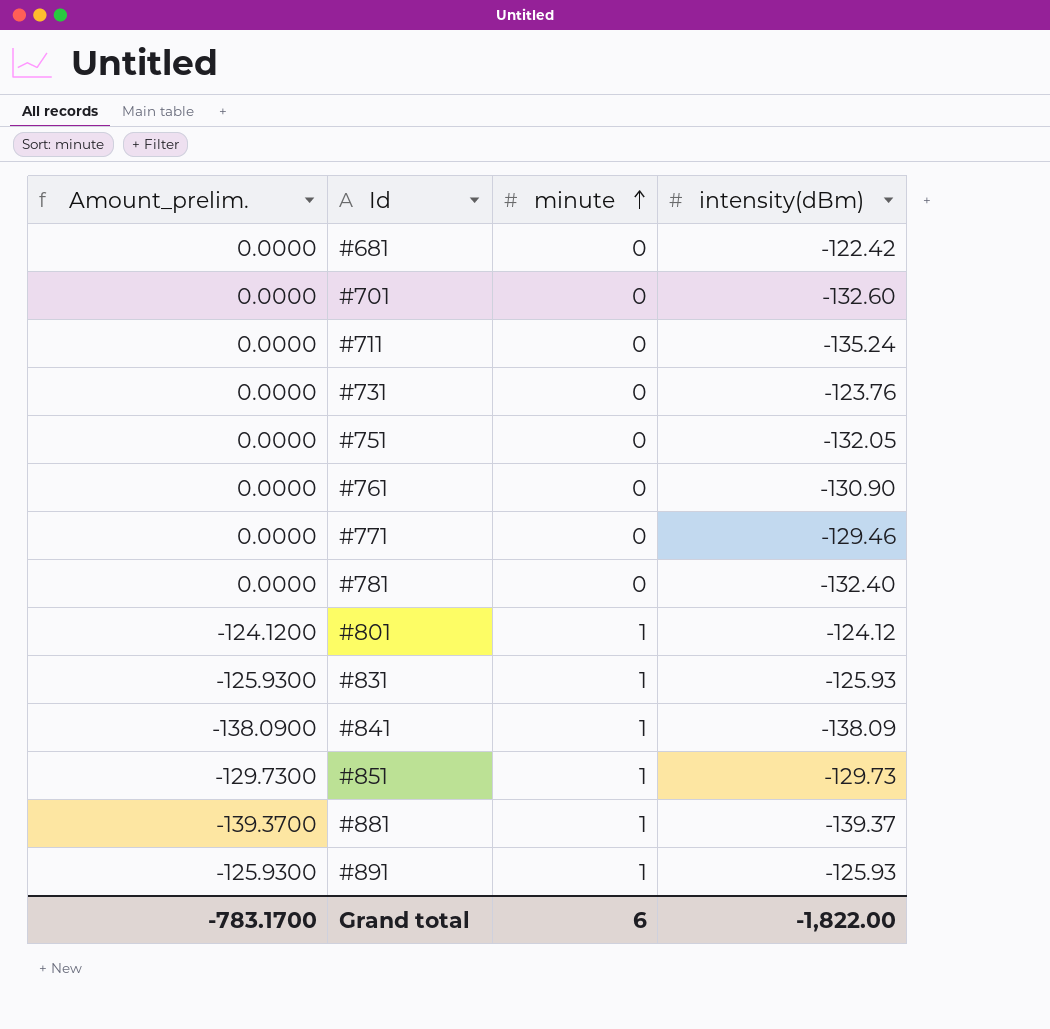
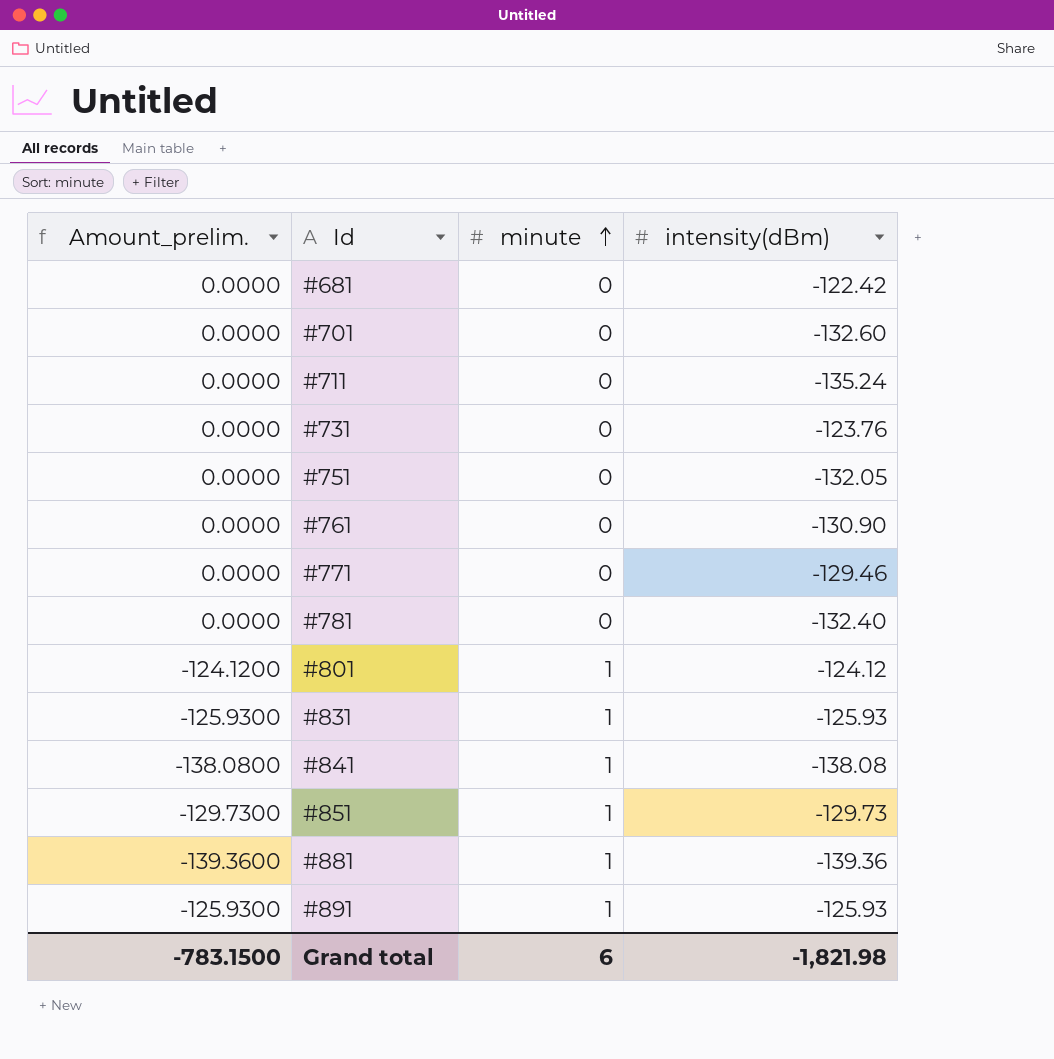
#841 | Amount_prelim.: -138.0900 -> -138.0800
#841 | intensity(dBm): -138.09 -> -138.08
#881 | Amount_prelim.: -139.3700 -> -139.3600
#881 | intensity(dBm): -139.37 -> -139.36
Grand total | Amount_prelim.: -783.1700 -> -783.1500
Grand total | intensity(dBm): -1,822.00 -> -1,821.98

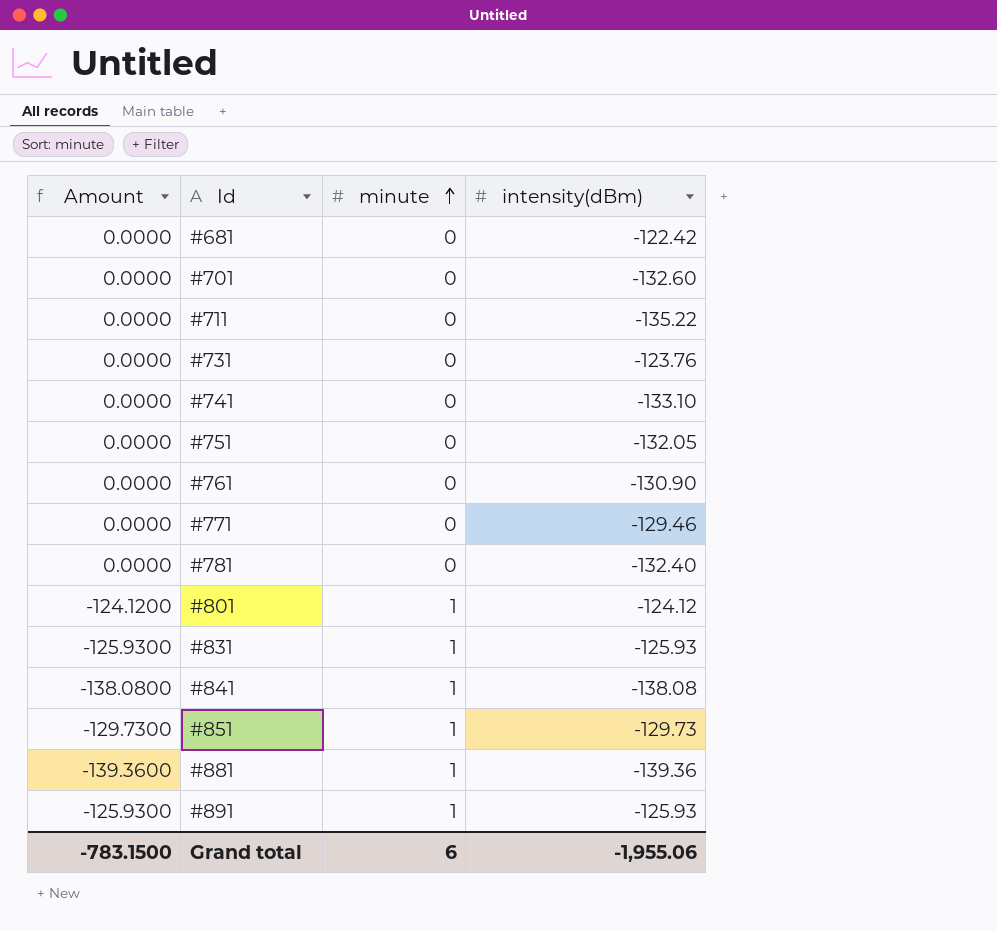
column name: Amount_prelim. -> Amount
#711 | intensity(dBm): -135.24 -> -135.22
row #741: none -> 0.0000 | 0 | -133.10
Grand total | intensity(dBm): -1,821.98 -> -1,955.06

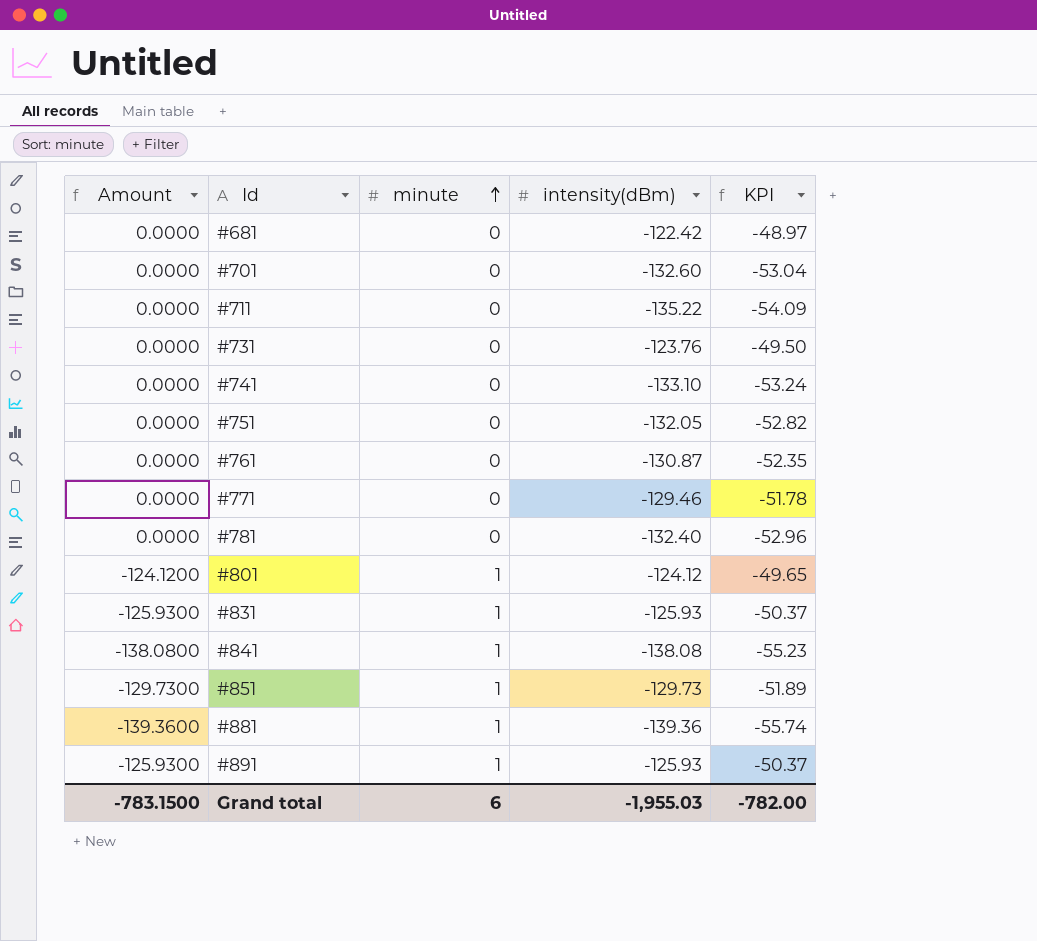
column KPI | formula: none -> [intensity(dBm)] * 0.4
#761 | intensity(dBm): -130.90 -> -130.87
Grand total | intensity(dBm): -1,955.06 -> -1,955.03

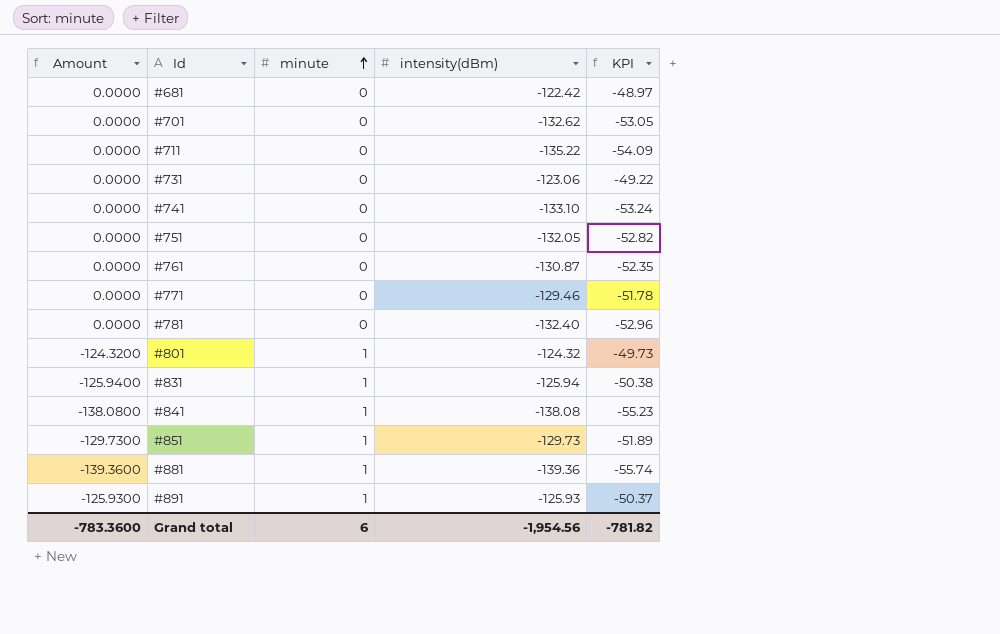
#701 | intensity(dBm): -132.60 -> -132.62
#701 | KPI: -53.04 -> -53.05
#731 | intensity(dBm): -123.76 -> -123.06
#731 | KPI: -49.50 -> -49.22
#801 | Amount: -124.1200 -> -124.3200
#801 | intensity(dBm): -124.12 -> -124.32
#801 | KPI: -49.65 -> -49.73
#831 | Amount: -125.9300 -> -125.9400
#831 | intensity(dBm): -125.93 -> -125.94
#831 | KPI: -50.37 -> -50.38
Grand total | Amount: -783.1500 -> -783.3600
Grand total | intensity(dBm): -1,955.03 -> -1,954.56
Grand total | KPI: -782.00 -> -781.82

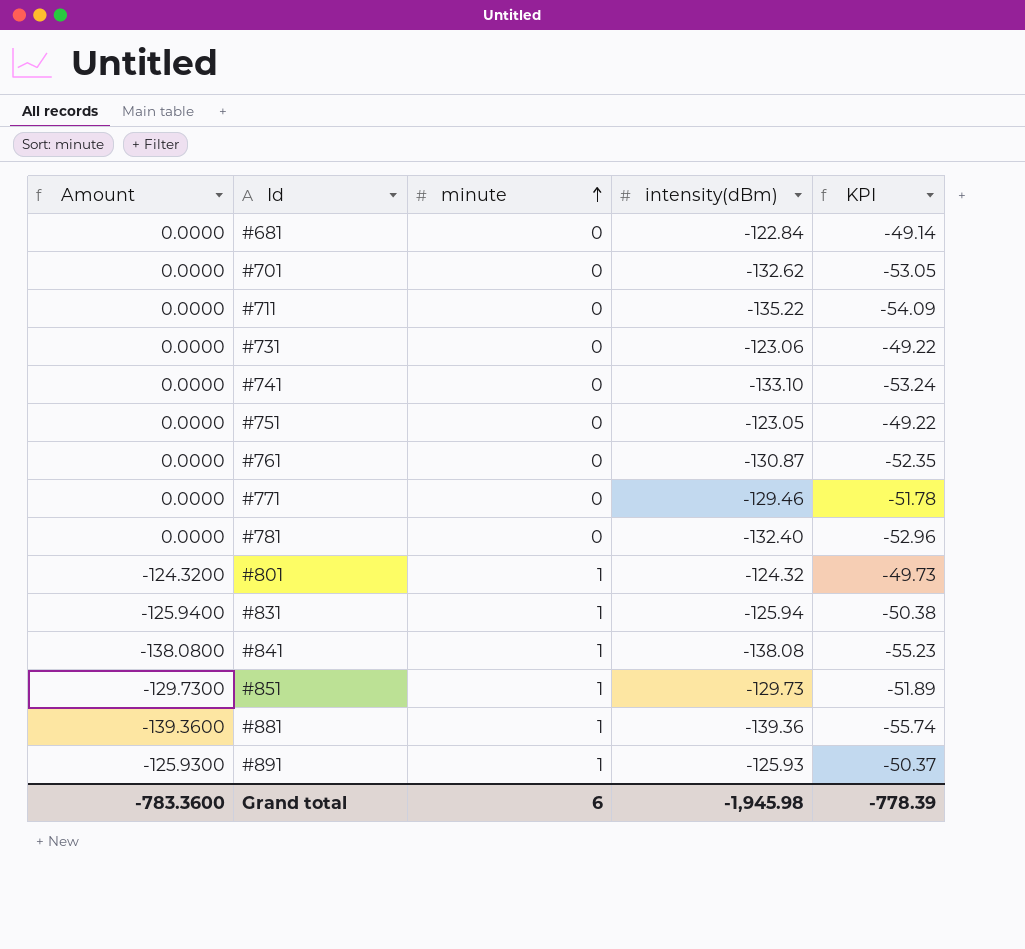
#681 | intensity(dBm): -122.42 -> -122.84
#681 | KPI: -48.97 -> -49.14
#751 | intensity(dBm): -132.05 -> -123.05
#751 | KPI: -52.82 -> -49.22
Grand total | intensity(dBm): -1,954.56 -> -1,945.98
Grand total | KPI: -781.82 -> -778.39

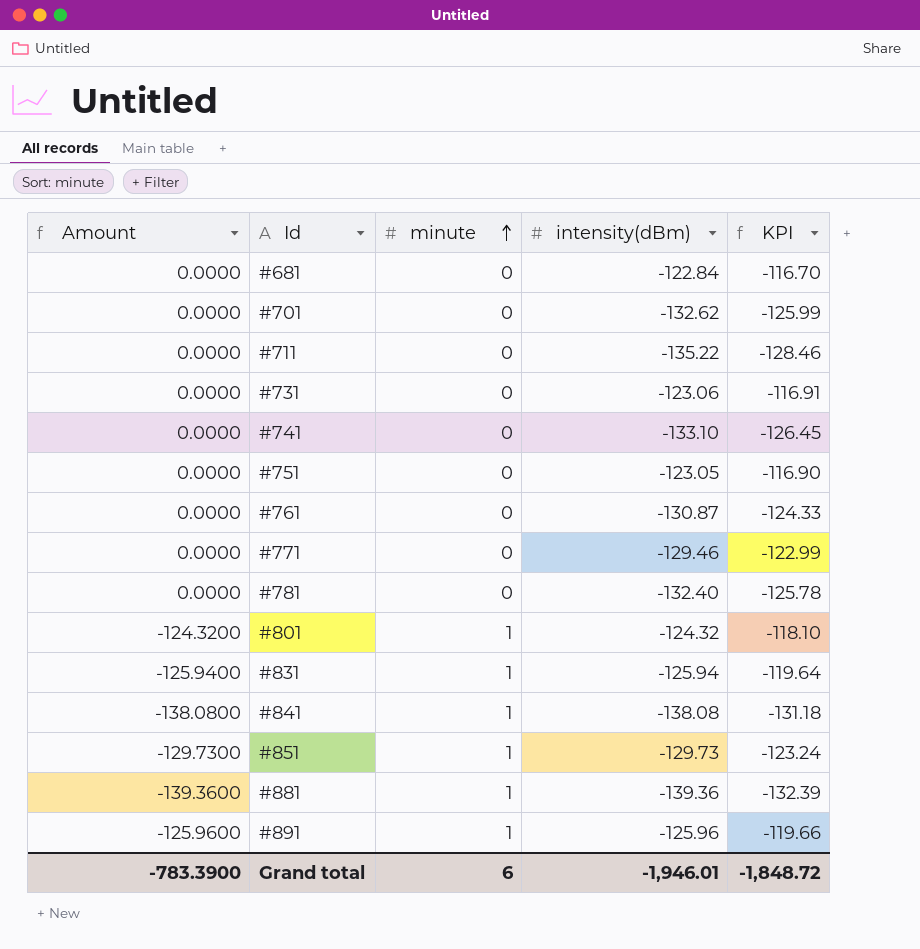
column KPI | formula: [intensity(dBm)] * 0.4 -> [intensity(dBm)] * 0.95
#891 | Amount: -125.9300 -> -125.9600
#891 | intensity(dBm): -125.93 -> -125.96
Grand total | Amount: -783.3600 -> -783.3900
Grand total | intensity(dBm): -1,945.98 -> -1,946.01
Grand total | KPI: -778.39 -> -1,848.72

